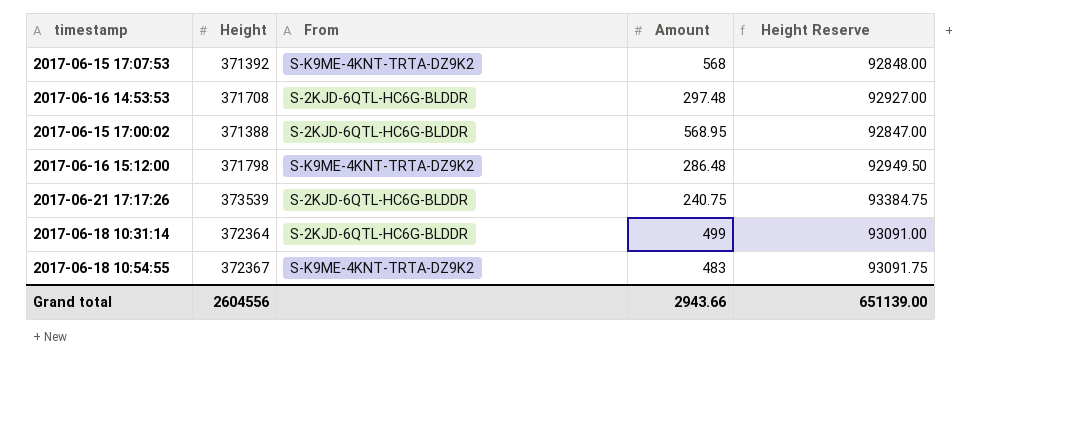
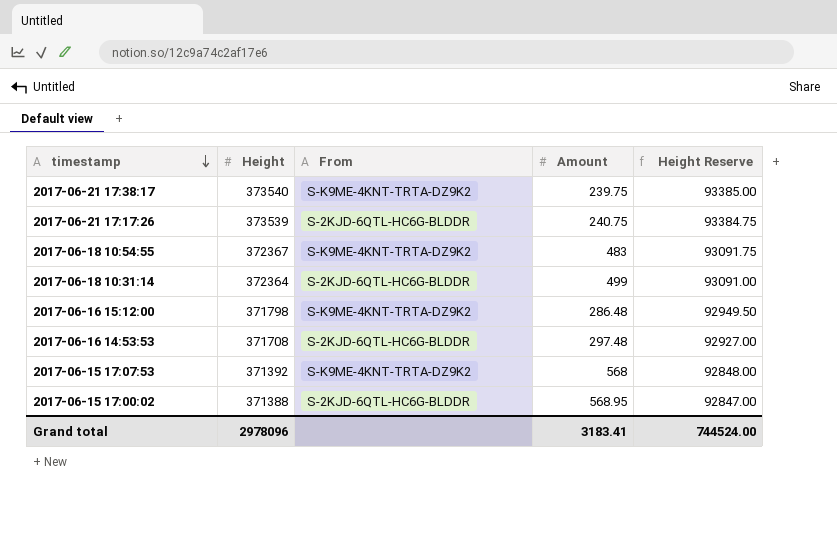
row order: none -> timestamp descending
row 2017-06-21 17:38:17: none -> 373540 | S-K9ME-4KNT-TRTA-DZ9K2 | 239.75 | 93385.00
Grand total | Height: 2604556 -> 2978096
Grand total | Amount: 2943.66 -> 3183.41
Grand total | Height Reserve: 651139.00 -> 744524.00

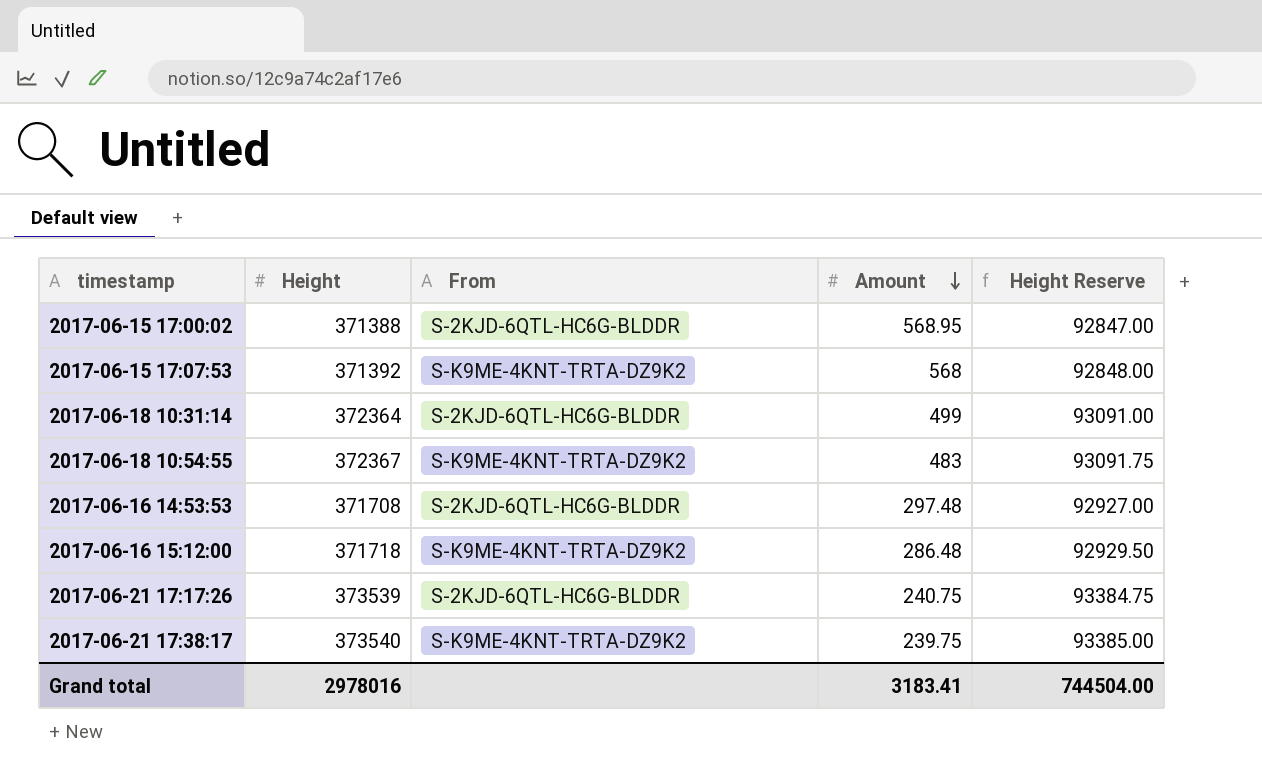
row order: timestamp descending -> Amount descending
2017-06-16 15:12:00 | Height: 371798 -> 371718
2017-06-16 15:12:00 | Height Reserve: 92949.50 -> 92929.50
Grand total | Height: 2978096 -> 2978016
Grand total | Height Reserve: 744524.00 -> 744504.00

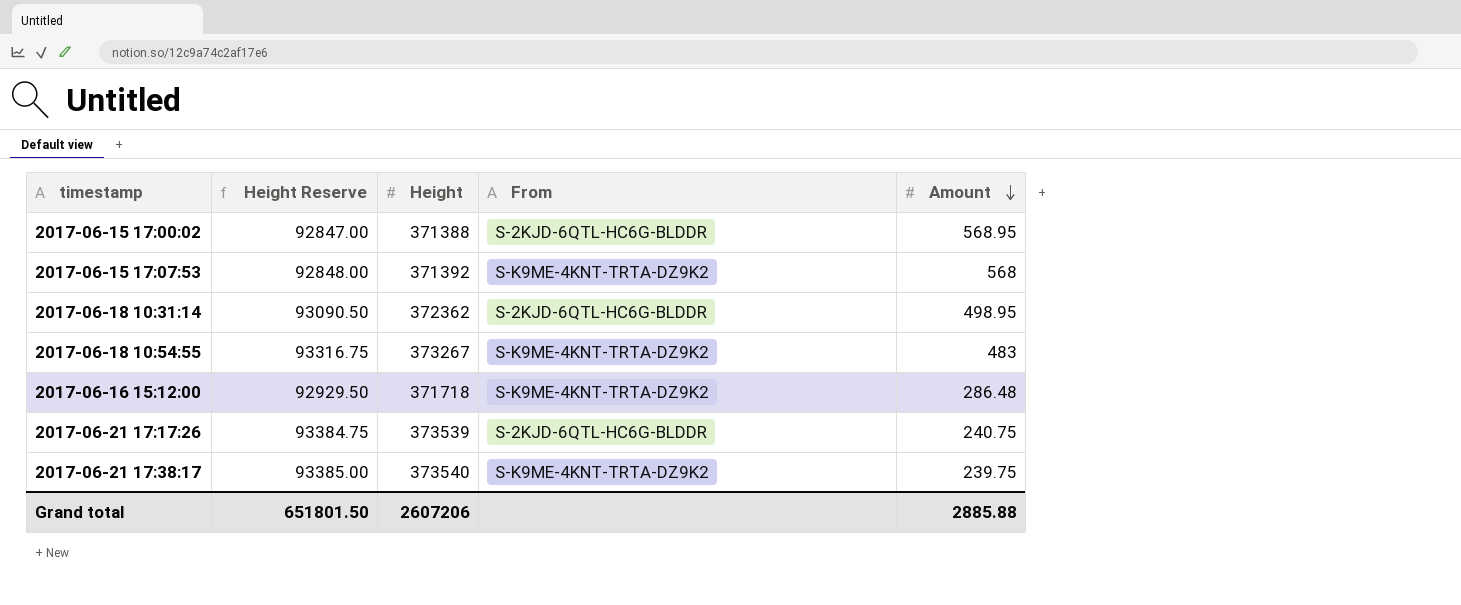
column Height Reserve | position: 5 -> 2
row 2017-06-16 14:53:53: 371708 | S-2KJD-6QTL-HC6G-BLDDR | 297.48 | 92927.00 -> none
2017-06-18 10:31:14 | Height Reserve: 93091.00 -> 93090.50
2017-06-18 10:31:14 | Height: 372364 -> 372362
2017-06-18 10:31:14 | Amount: 499 -> 498.95
2017-06-18 10:54:55 | Height Reserve: 93091.75 -> 93316.75
2017-06-18 10:54:55 | Height: 372367 -> 373267
Grand total | Height Reserve: 744504.00 -> 651801.50
Grand total | Height: 2978016 -> 2607206
Grand total | Amount: 3183.41 -> 2885.88

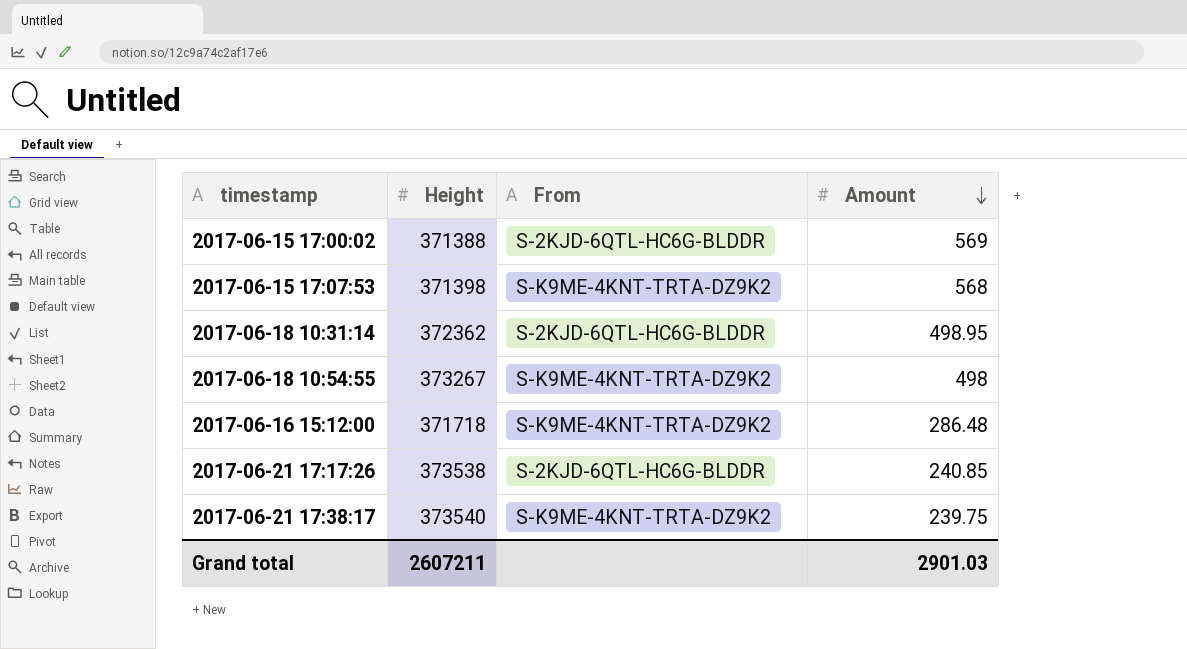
column Height Reserve | formula: [Height] * 0.25 -> none
2017-06-15 17:00:02 | Amount: 568.95 -> 569
2017-06-15 17:07:53 | Height: 371392 -> 371398
2017-06-18 10:54:55 | Amount: 483 -> 498
2017-06-21 17:17:26 | Height: 373539 -> 373538
2017-06-21 17:17:26 | Amount: 240.75 -> 240.85
Grand total | Height: 2607206 -> 2607211
Grand total | Amount: 2885.88 -> 2901.03

